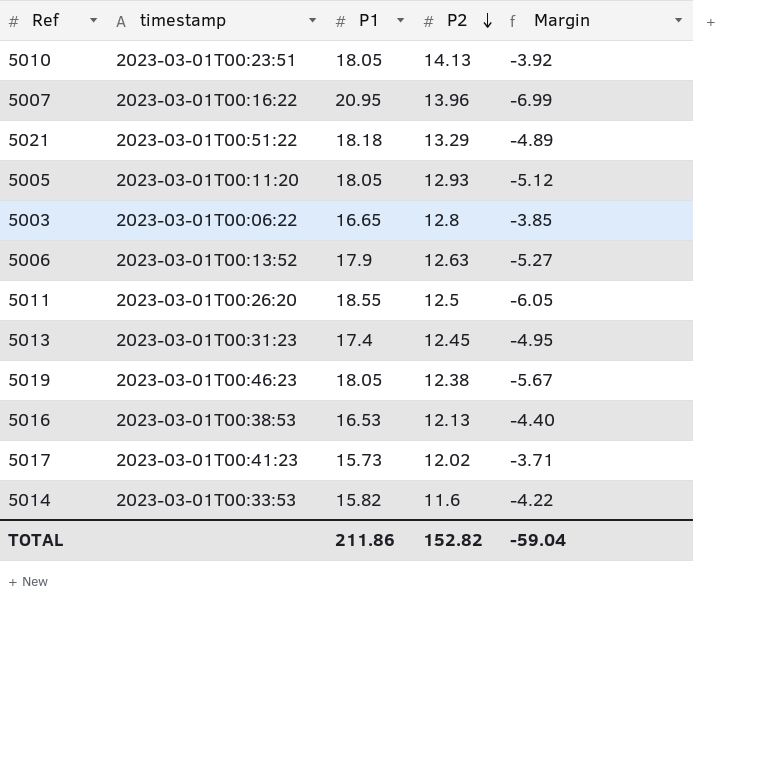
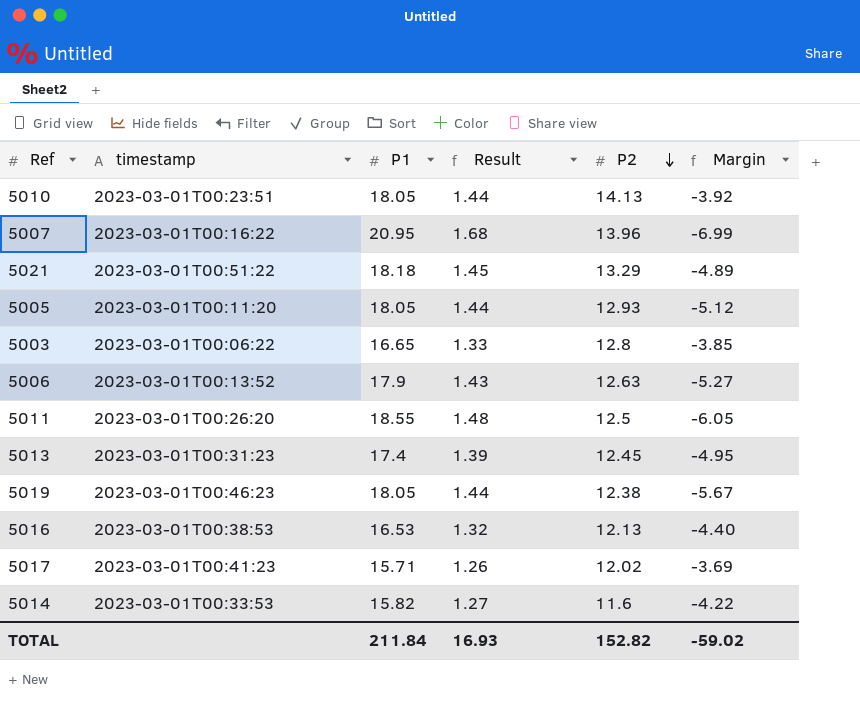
column Result | formula: none -> [P1] * 0.08
5017 | P1: 15.73 -> 15.71
5017 | Margin: -3.71 -> -3.69
TOTAL | P1: 211.86 -> 211.84
TOTAL | Margin: -59.04 -> -59.02

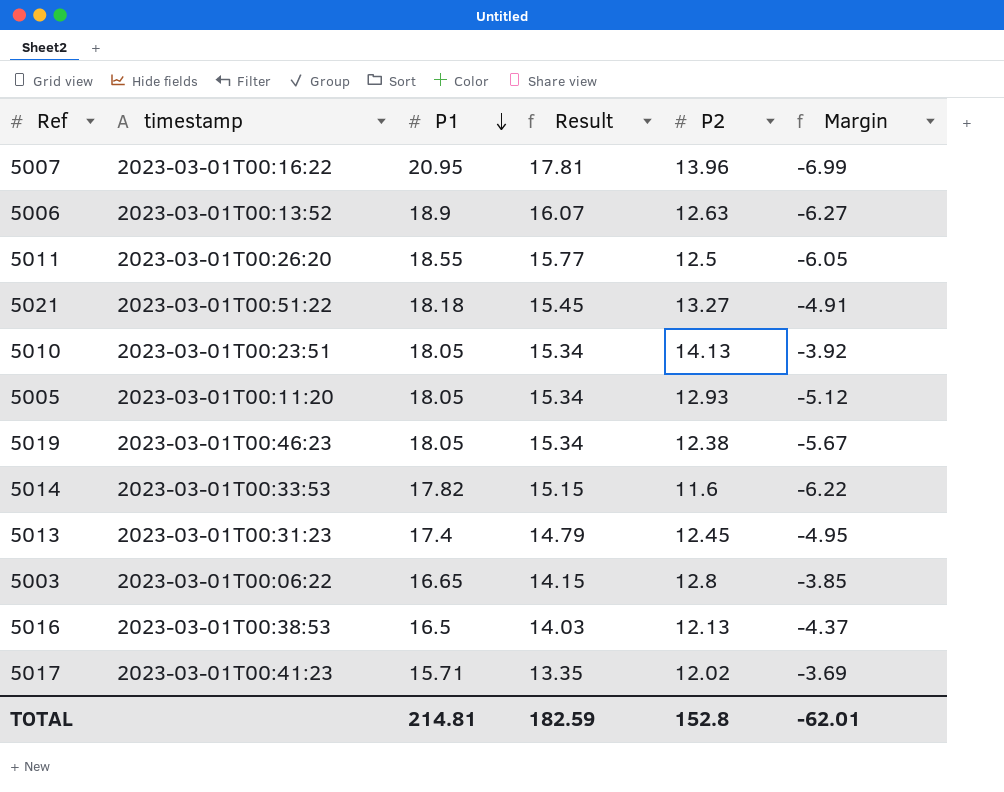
row order: P2 descending -> P1 descending
column Result | formula: [P1] * 0.08 -> [P1] * 0.85
5006 | P1: 17.9 -> 18.9
5006 | Margin: -5.27 -> -6.27
5021 | P2: 13.29 -> 13.27
5021 | Margin: -4.89 -> -4.91
5014 | P1: 15.82 -> 17.82
5014 | Margin: -4.22 -> -6.22
5016 | P1: 16.53 -> 16.5
5016 | Margin: -4.40 -> -4.37
TOTAL | P1: 211.84 -> 214.81
TOTAL | Result: 16.93 -> 182.59
TOTAL | P2: 152.82 -> 152.8
TOTAL | Margin: -59.02 -> -62.01

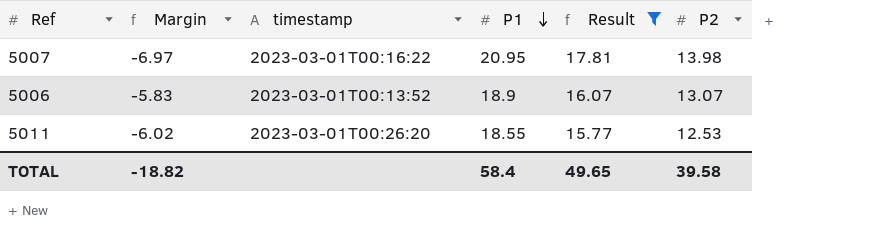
filter: none -> Result >= 15.77
column Margin | position: 6 -> 2
5007 | Margin: -6.99 -> -6.97
5007 | P2: 13.96 -> 13.98
5006 | Margin: -6.27 -> -5.83
5006 | P2: 12.63 -> 13.07
5011 | Margin: -6.05 -> -6.02
5011 | P2: 12.5 -> 12.53
TOTAL | Margin: -62.01 -> -18.82
TOTAL | P1: 214.81 -> 58.4
TOTAL | Result: 182.59 -> 49.65
TOTAL | P2: 152.8 -> 39.58

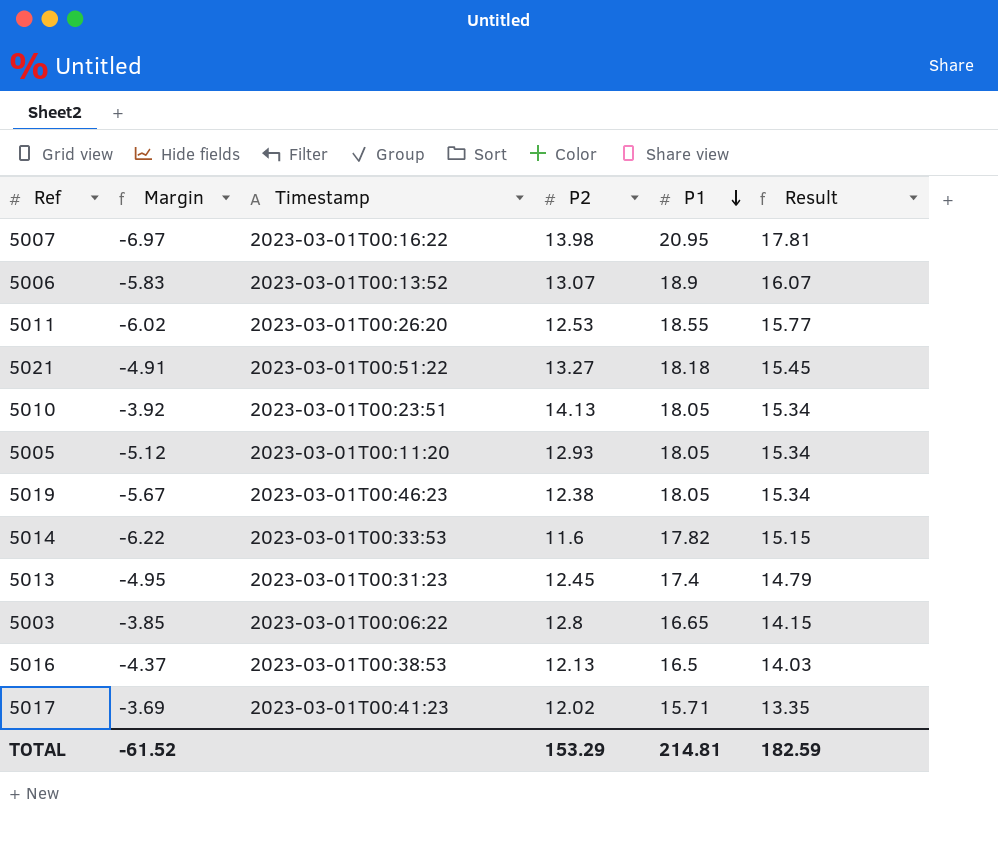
filter: Result >= 15.77 -> none
column name: timestamp -> Timestamp
column P2 | position: 6 -> 4
TOTAL | Margin: -18.82 -> -61.52
TOTAL | P2: 39.58 -> 153.29
TOTAL | P1: 58.4 -> 214.81
TOTAL | Result: 49.65 -> 182.59

